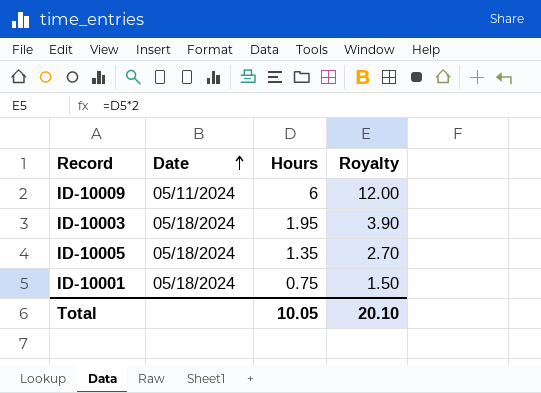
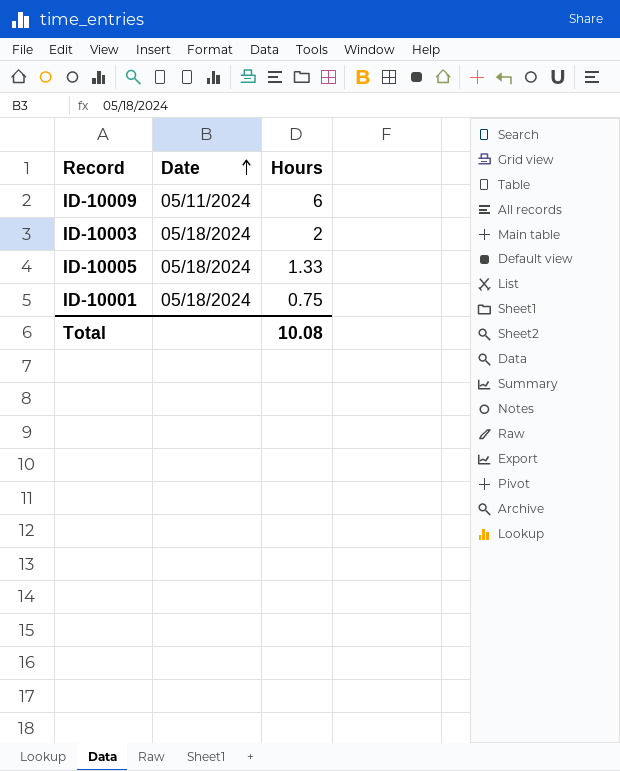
column Royalty | formula: [Hours] * 2 -> none
ID-10003 | Hours: 1.95 -> 2
ID-10005 | Hours: 1.35 -> 1.33
Total | Hours: 10.05 -> 10.08

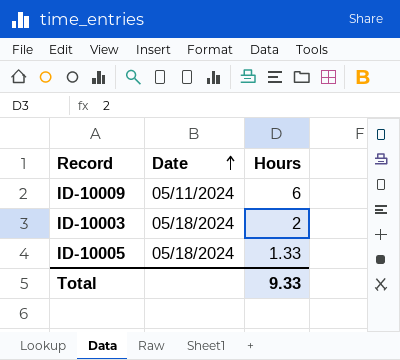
row ID-10001: 05/18/2024 | 0.75 -> none
Total | Hours: 10.08 -> 9.33

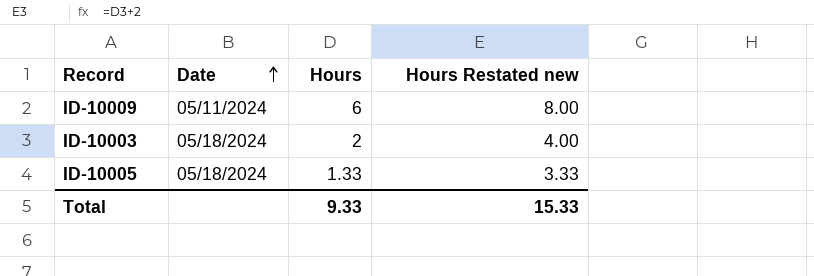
column Hours Restated new | formula: none -> [Hours] + 2

